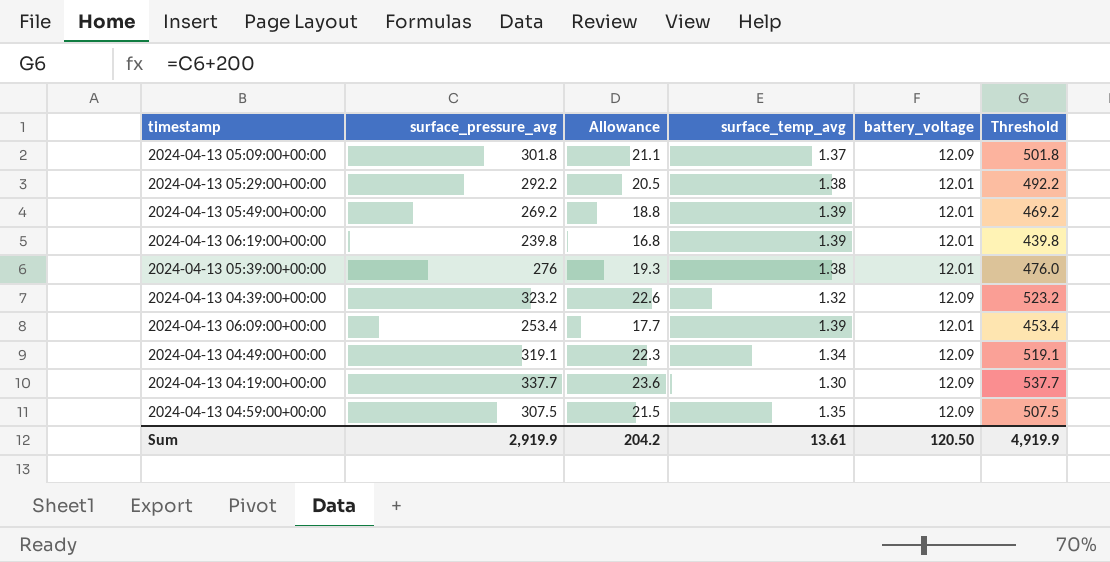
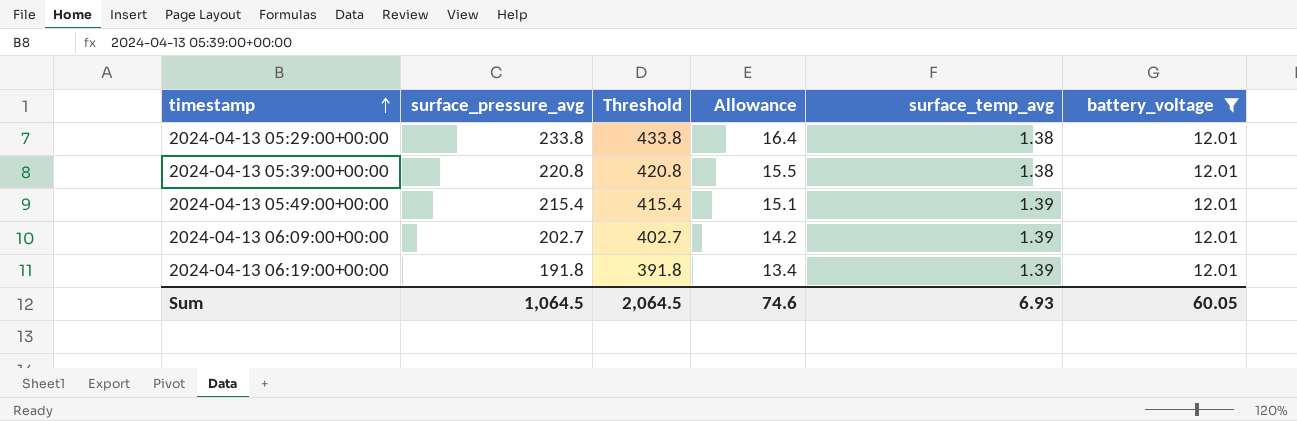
filter: none -> battery_voltage = 12.01
row order: none -> timestamp ascending
column Threshold | position: 6 -> 3
2024-04-13 05:29:00+00:00 | surface_pressure_avg: 292.2 -> 233.8
2024-04-13 05:29:00+00:00 | Threshold: 492.2 -> 433.8
2024-04-13 05:29:00+00:00 | Allowance: 20.5 -> 16.4
2024-04-13 05:39:00+00:00 | surface_pressure_avg: 276 -> 220.8
2024-04-13 05:39:00+00:00 | Threshold: 476.0 -> 420.8
2024-04-13 05:39:00+00:00 | Allowance: 19.3 -> 15.5
2024-04-13 05:49:00+00:00 | surface_pressure_avg: 269.2 -> 215.4
2024-04-13 05:49:00+00:00 | Threshold: 469.2 -> 415.4
2024-04-13 05:49:00+00:00 | Allowance: 18.8 -> 15.1
2024-04-13 06:09:00+00:00 | surface_pressure_avg: 253.4 -> 202.7
2024-04-13 06:09:00+00:00 | Threshold: 453.4 -> 402.7
2024-04-13 06:09:00+00:00 | Allowance: 17.7 -> 14.2
2024-04-13 06:19:00+00:00 | surface_pressure_avg: 239.8 -> 191.8
2024-04-13 06:19:00+00:00 | Threshold: 439.8 -> 391.8
2024-04-13 06:19:00+00:00 | Allowance: 16.8 -> 13.4
Sum | surface_pressure_avg: 2,919.9 -> 1,064.5
Sum | Threshold: 4,919.9 -> 2,064.5
Sum | Allowance: 204.2 -> 74.6
Sum | surface_temp_avg: 13.61 -> 6.93
Sum | battery_voltage: 120.50 -> 60.05

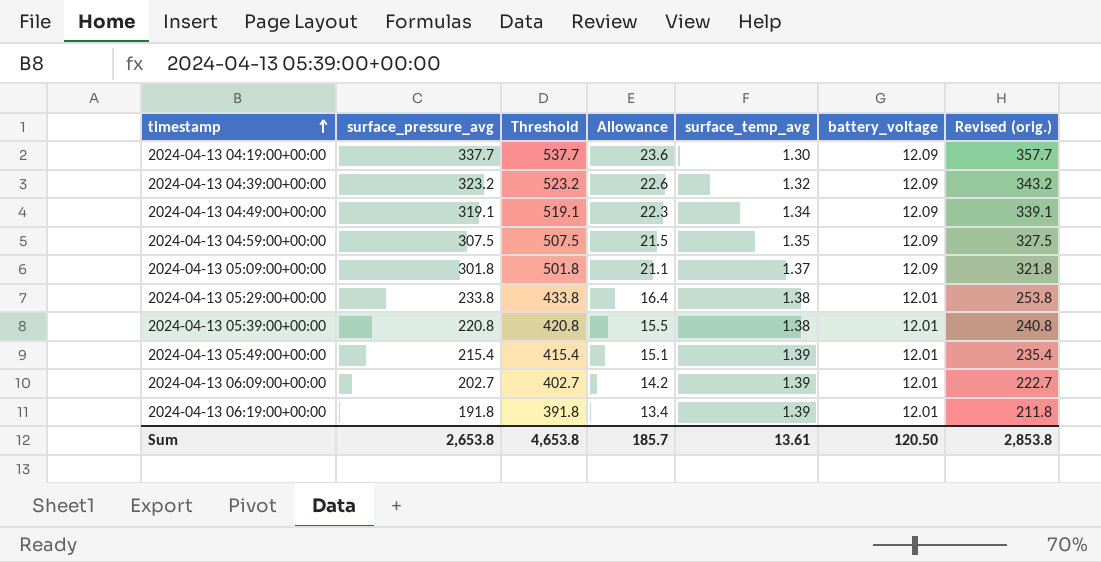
filter: battery_voltage = 12.01 -> none
column Revised (orig.) | formula: none -> [surface_pressure_avg] + 20
Sum | surface_pressure_avg: 1,064.5 -> 2,653.8
Sum | Threshold: 2,064.5 -> 4,653.8
Sum | Allowance: 74.6 -> 185.7
Sum | surface_temp_avg: 6.93 -> 13.61
Sum | battery_voltage: 60.05 -> 120.50

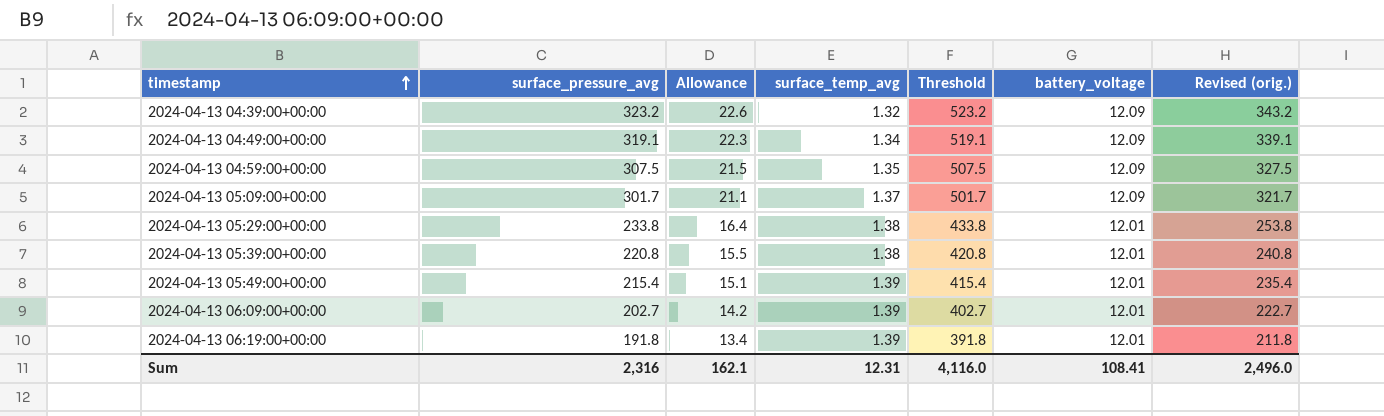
column Threshold | position: 3 -> 5
row 2024-04-13 04:19:00+00:00: 337.7 | 537.7 | 23.6 | 1.30 | 12.09 | 357.7 -> none
2024-04-13 05:09:00+00:00 | surface_pressure_avg: 301.8 -> 301.7
2024-04-13 05:09:00+00:00 | Threshold: 501.8 -> 501.7
2024-04-13 05:09:00+00:00 | Revised (orig.): 321.8 -> 321.7
Sum | surface_pressure_avg: 2,653.8 -> 2,316
Sum | Allowance: 185.7 -> 162.1
Sum | surface_temp_avg: 13.61 -> 12.31
Sum | Threshold: 4,653.8 -> 4,116.0
Sum | battery_voltage: 120.50 -> 108.41
Sum | Revised (orig.): 2,853.8 -> 2,496.0

